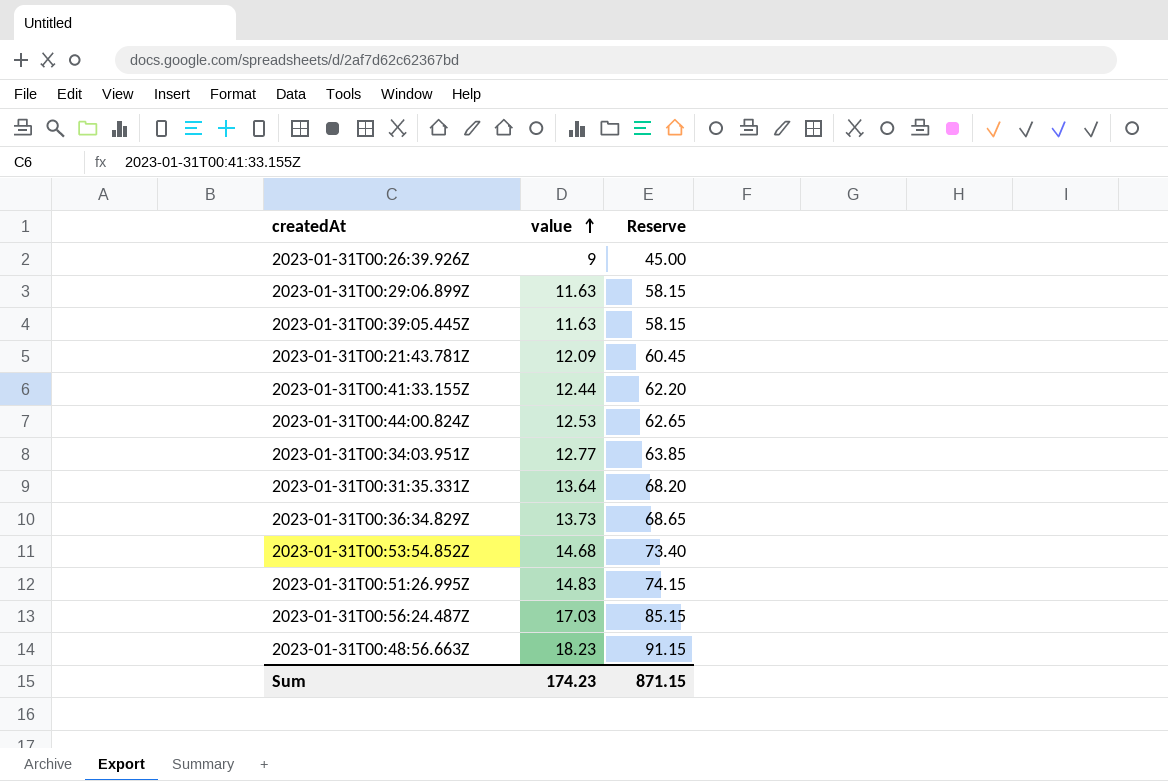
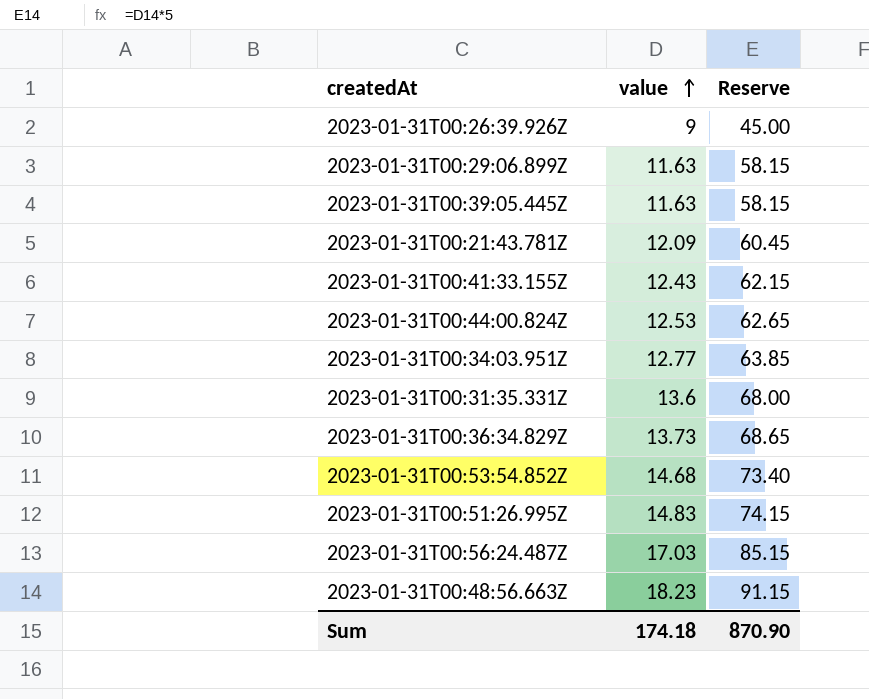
2023-01-31T00:41:33.155Z | value: 12.44 -> 12.43
2023-01-31T00:41:33.155Z | Reserve: 62.20 -> 62.15
2023-01-31T00:31:35.331Z | value: 13.64 -> 13.6
2023-01-31T00:31:35.331Z | Reserve: 68.20 -> 68.00
Sum | value: 174.23 -> 174.18
Sum | Reserve: 871.15 -> 870.90

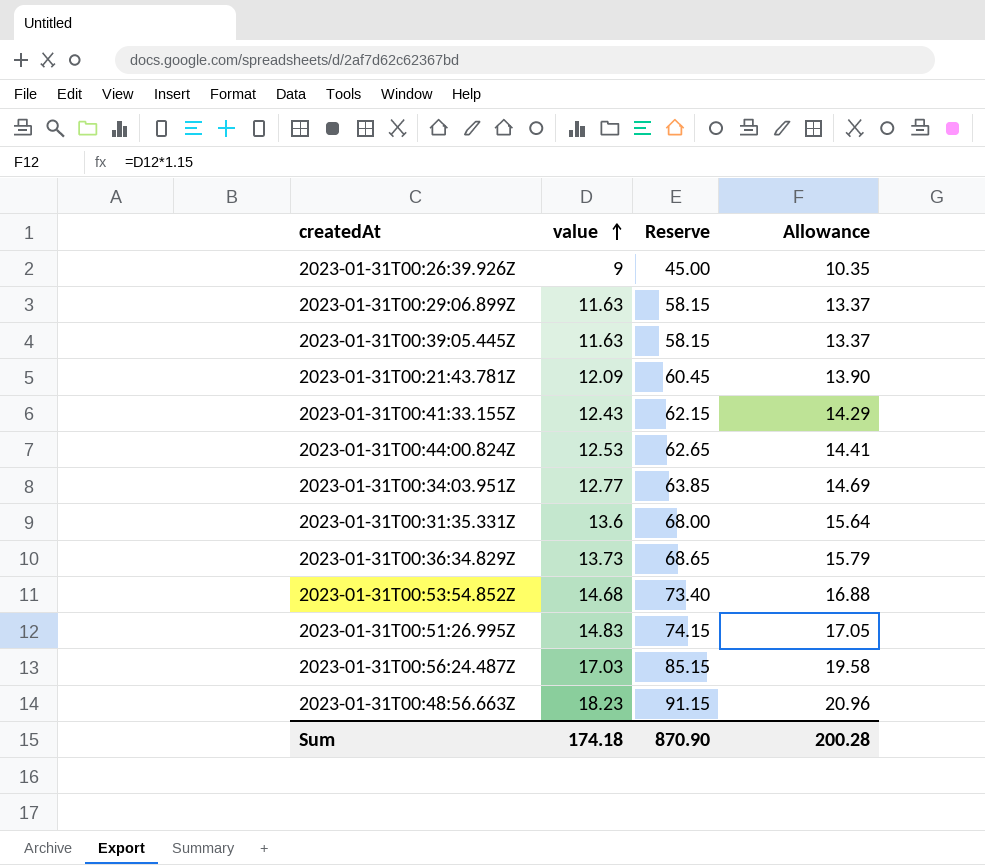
column Allowance | formula: none -> [value] * 1.15

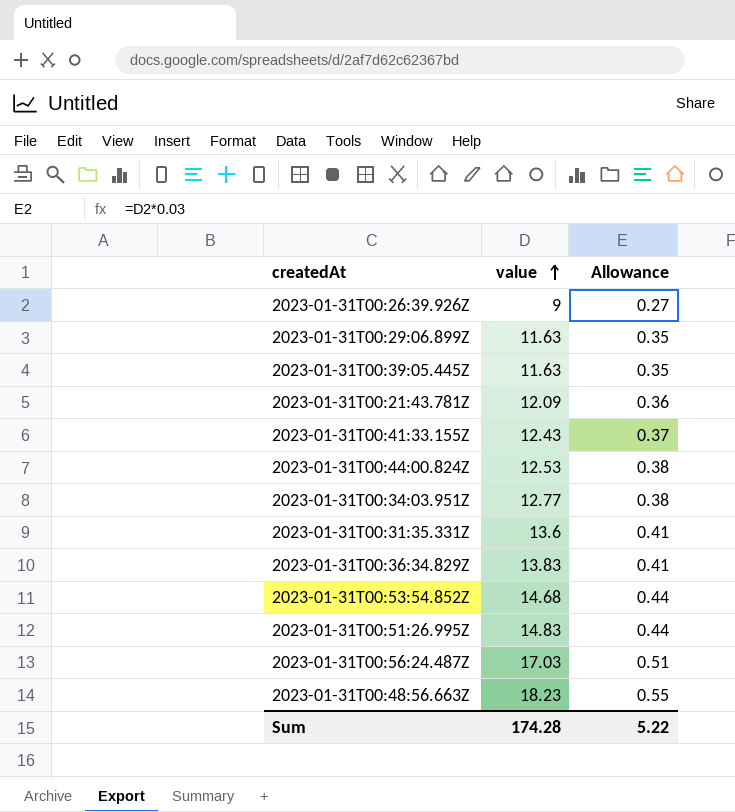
column Reserve | formula: [value] * 5 -> none
column Allowance | formula: [value] * 1.15 -> [value] * 0.03
2023-01-31T00:36:34.829Z | value: 13.73 -> 13.83
Sum | value: 174.18 -> 174.28
Sum | Allowance: 200.28 -> 5.22

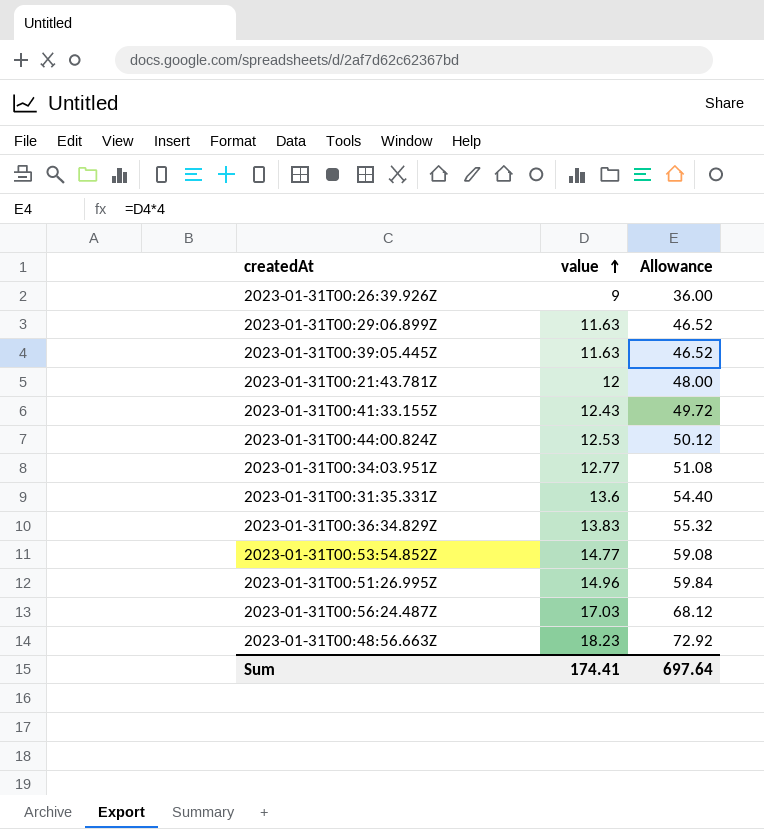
column Allowance | formula: [value] * 0.03 -> [value] * 4
2023-01-31T00:21:43.781Z | value: 12.09 -> 12
2023-01-31T00:53:54.852Z | value: 14.68 -> 14.77
2023-01-31T00:51:26.995Z | value: 14.83 -> 14.96
Sum | value: 174.28 -> 174.41
Sum | Allowance: 5.22 -> 697.64

